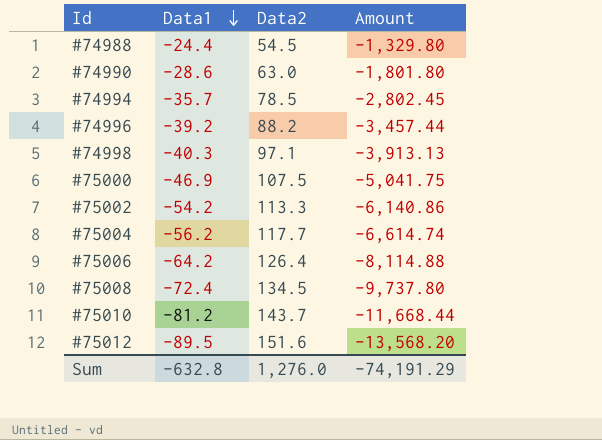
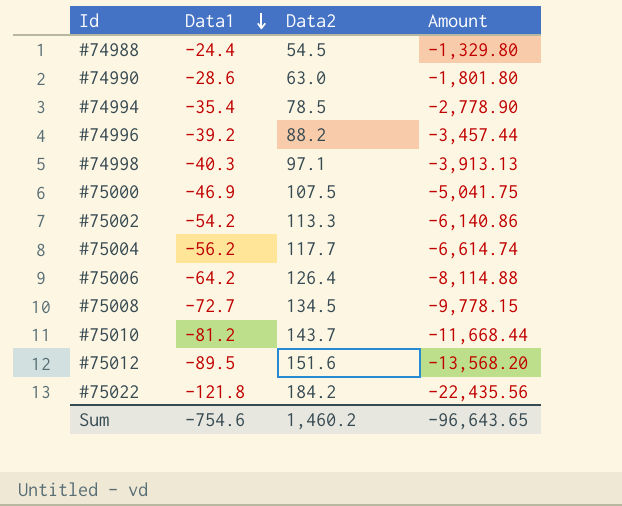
#74994 | Data1: -35.7 -> -35.4
#74994 | Amount: -2,802.45 -> -2,778.90
#75008 | Data1: -72.4 -> -72.7
#75008 | Amount: -9,737.80 -> -9,778.15
row #75022: none -> -121.8 | 184.2 | -22,435.56
Sum | Data1: -632.8 -> -754.6
Sum | Data2: 1,276.0 -> 1,460.2
Sum | Amount: -74,191.29 -> -96,643.65

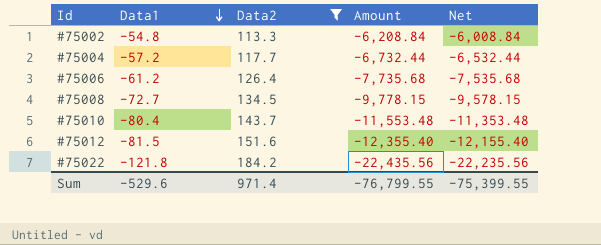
filter: none -> Data2 >= 113.3
column Net | formula: none -> [Amount] + 200
#75002 | Data1: -54.2 -> -54.8
#75002 | Amount: -6,140.86 -> -6,208.84
#75004 | Data1: -56.2 -> -57.2
#75004 | Amount: -6,614.74 -> -6,732.44
#75006 | Data1: -64.2 -> -61.2
#75006 | Amount: -8,114.88 -> -7,735.68
#75010 | Data1: -81.2 -> -80.4
#75010 | Amount: -11,668.44 -> -11,553.48
#75012 | Data1: -89.5 -> -81.5
#75012 | Amount: -13,568.20 -> -12,355.40
Sum | Data1: -754.6 -> -529.6
Sum | Data2: 1,460.2 -> 971.4
Sum | Amount: -96,643.65 -> -76,799.55

